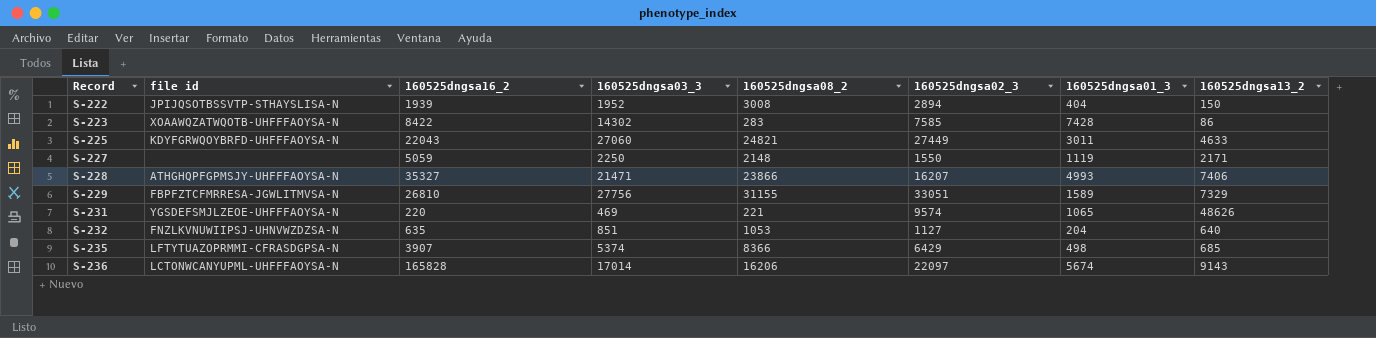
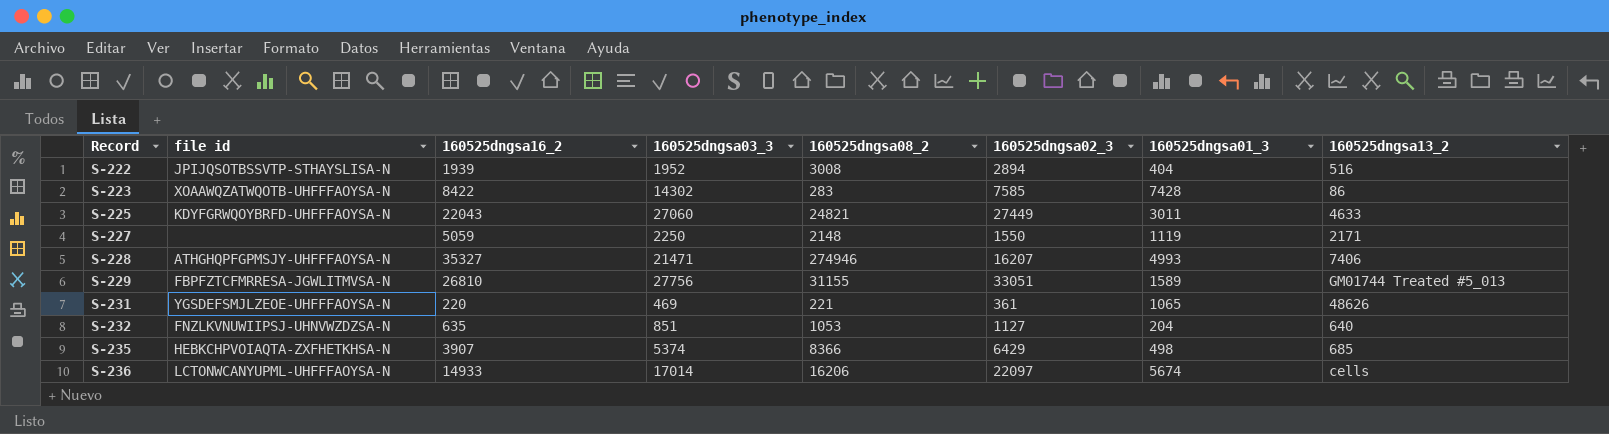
S-222 | 160525dngsa13_2: 150 -> 516
S-228 | 160525dngsa08_2: 23866 -> 274946
S-229 | 160525dngsa13_2: 7329 -> GM01744 Treated #5_013
S-231 | 160525dngsa02_3: 9574 -> 361
S-235 | file id: LFTYTUAZOPRMMI-CFRASDGPSA-N -> HEBKCHPVOIAQTA-ZXFHETKHSA-N
S-236 | 160525dngsa16_2: 165828 -> 14933
S-236 | 160525dngsa13_2: 9143 -> cells

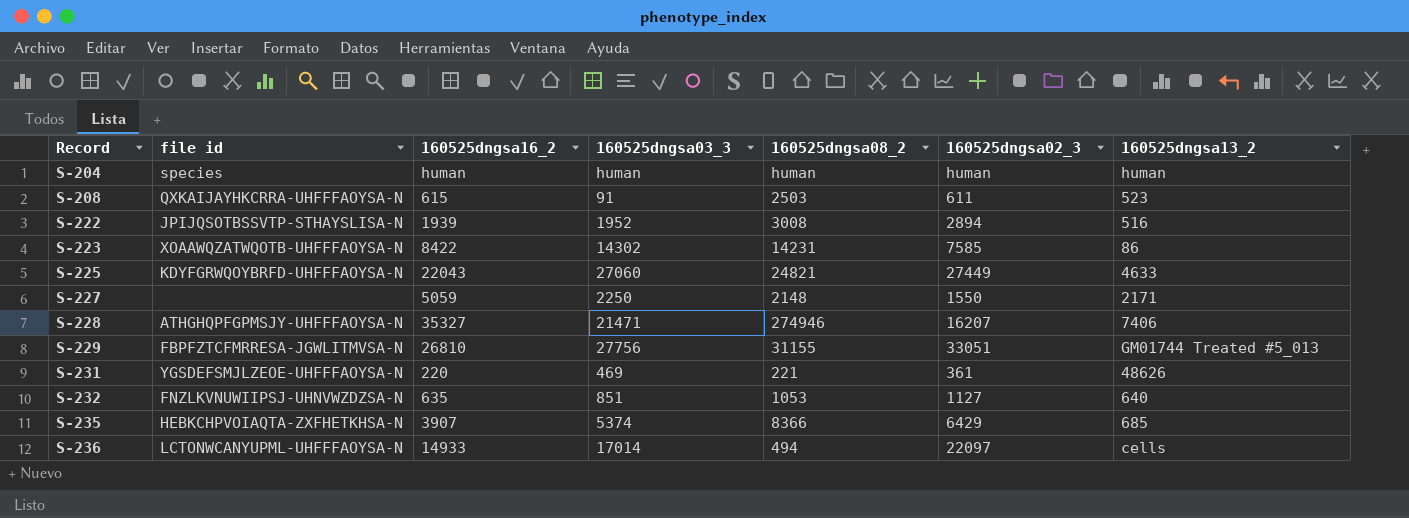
column 160525dngsa01_3 | position: 7 -> none
row S-204: none -> species | human | human | human | human | human
row S-208: none -> QXKAIJAYHKCRRA-UHFFFAOYSA-N | 615 | 91 | 2503 | 611 | 523
S-223 | 160525dngsa08_2: 283 -> 14231
S-236 | 160525dngsa08_2: 16206 -> 494

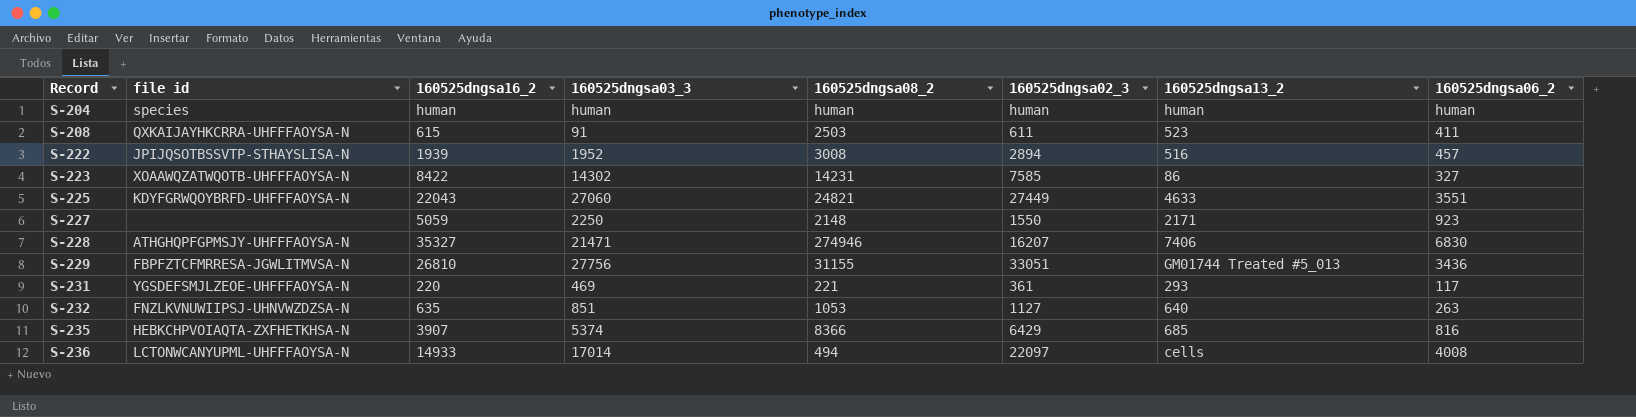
column 160525dngsa06_2 | position: none -> 8
S-231 | 160525dngsa13_2: 48626 -> 293

